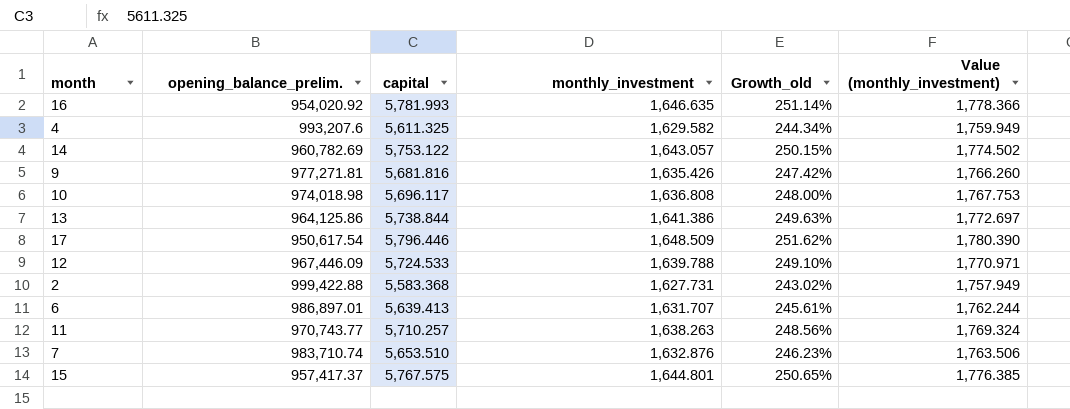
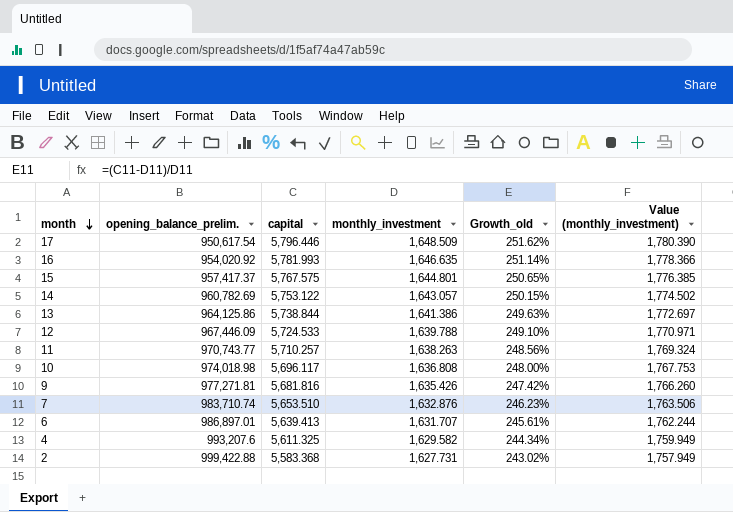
row order: none -> month descending

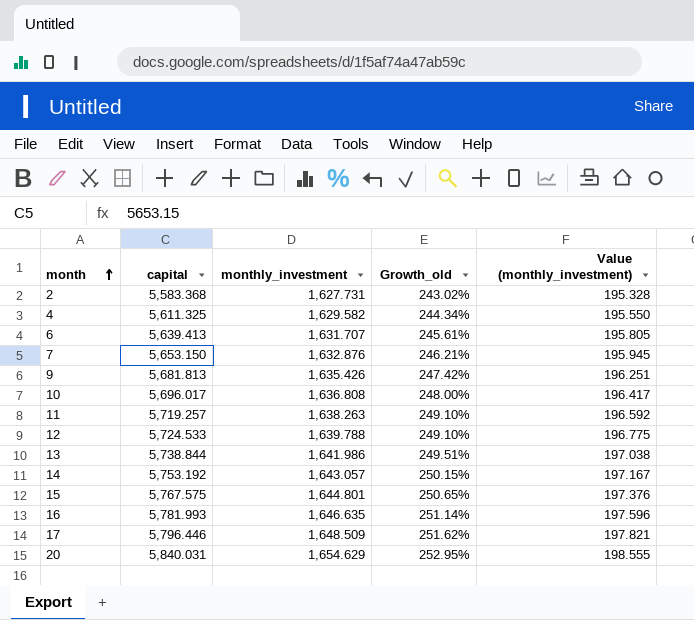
row order: month descending -> month ascending
column opening_balance_prelim. | position: 2 -> none
column Value (monthly_investment) | formula: [monthly_investment] * 1.08 -> [monthly_investment] * 0.12
7 | capital: 5,653.510 -> 5,653.150
7 | Growth_old: 246.23% -> 246.21%
9 | capital: 5,681.816 -> 5,681.813
10 | capital: 5,696.117 -> 5,696.017
11 | capital: 5,710.257 -> 5,719.257
11 | Growth_old: 248.56% -> 249.10%
13 | monthly_investment: 1,641.386 -> 1,641.986
13 | Growth_old: 249.63% -> 249.51%
14 | capital: 5,753.122 -> 5,753.192
row 20: none -> 5,840.031 | 1,654.629 | 252.95% | 198.555

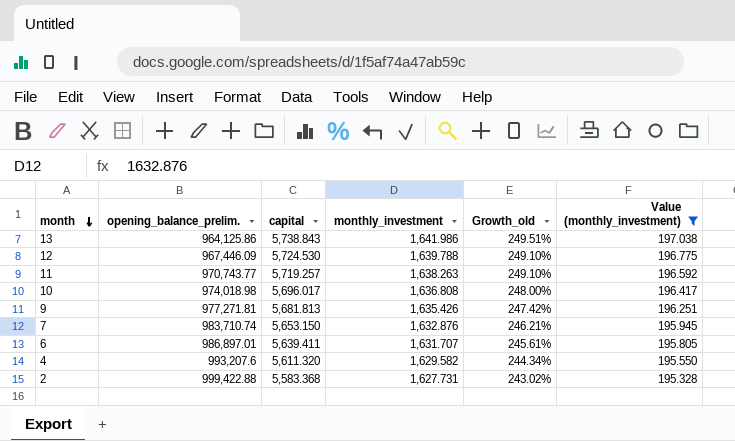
filter: none -> Value (monthly_investment) <= 197.038
row order: month ascending -> month descending
column opening_balance_prelim. | position: none -> 2
13 | capital: 5,738.844 -> 5,738.843
12 | capital: 5,724.533 -> 5,724.530
6 | capital: 5,639.413 -> 5,639.411
4 | capital: 5,611.325 -> 5,611.320

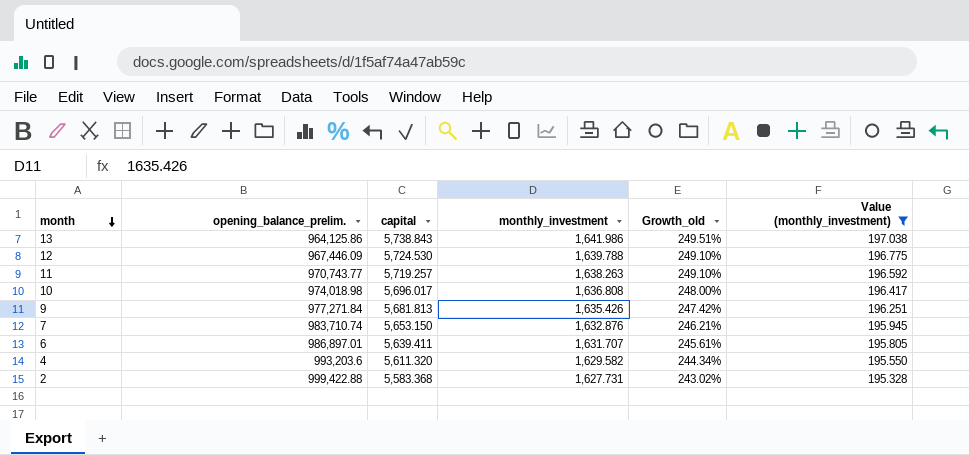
9 | opening_balance_prelim.: 977,271.81 -> 977,271.84
4 | opening_balance_prelim.: 993,207.6 -> 993,203.6

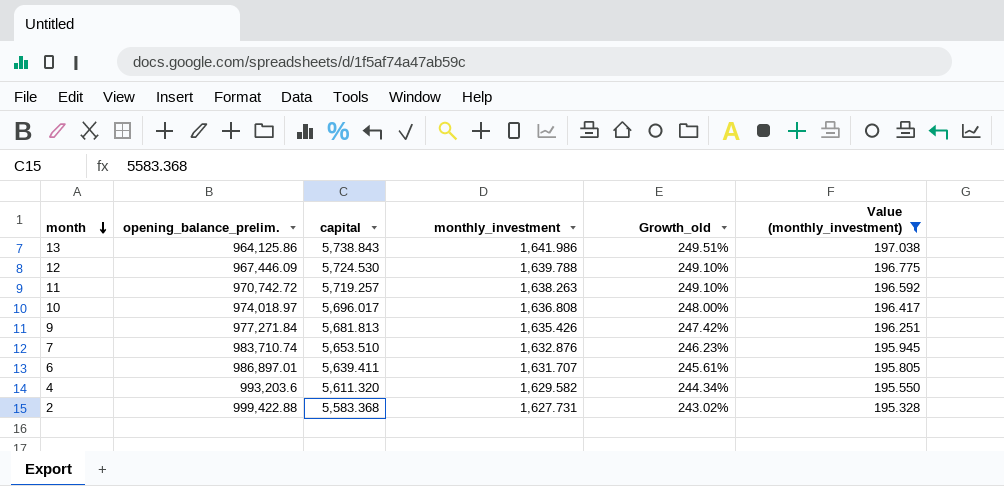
11 | opening_balance_prelim.: 970,743.77 -> 970,742.72
10 | opening_balance_prelim.: 974,018.98 -> 974,018.97
7 | capital: 5,653.150 -> 5,653.510
7 | Growth_old: 246.21% -> 246.23%

